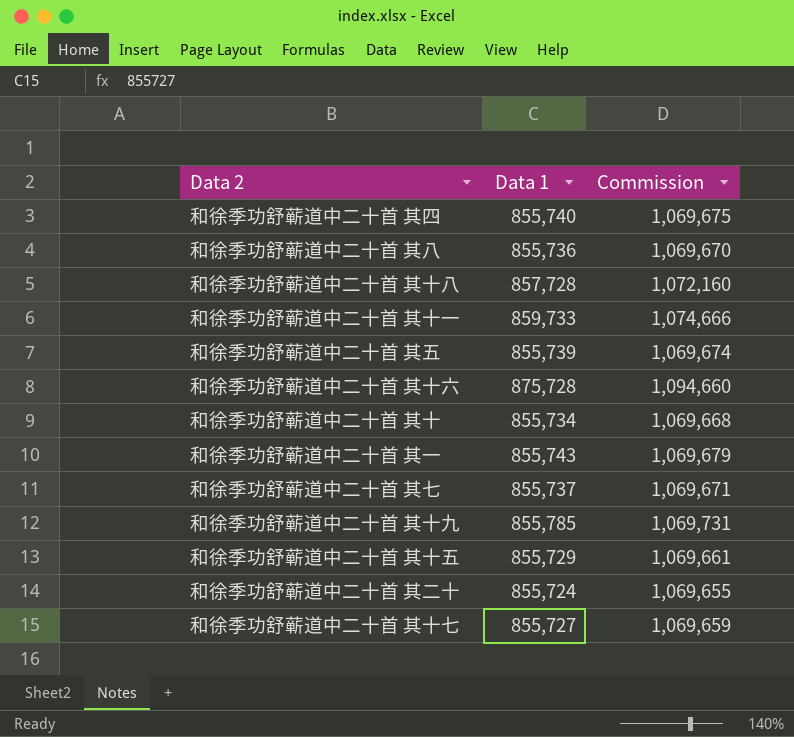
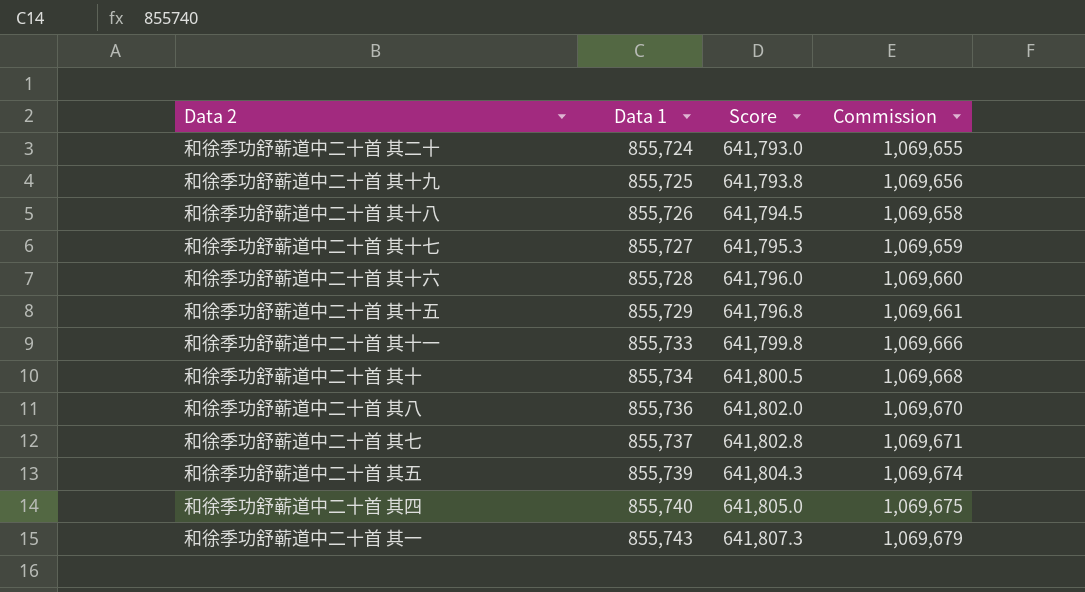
row order: none -> Data 1 ascending
column Score | formula: none -> [Data 1] * 0.75
和徐季功舒蕲道中二十首 其十九 | Data 1: 855,785 -> 855,725
和徐季功舒蕲道中二十首 其十九 | Commission: 1,069,731 -> 1,069,656
和徐季功舒蕲道中二十首 其十八 | Data 1: 857,728 -> 855,726
和徐季功舒蕲道中二十首 其十八 | Commission: 1,072,160 -> 1,069,658
和徐季功舒蕲道中二十首 其十六 | Data 1: 875,728 -> 855,728
和徐季功舒蕲道中二十首 其十六 | Commission: 1,094,660 -> 1,069,660
和徐季功舒蕲道中二十首 其十一 | Data 1: 859,733 -> 855,733
和徐季功舒蕲道中二十首 其十一 | Commission: 1,074,666 -> 1,069,666

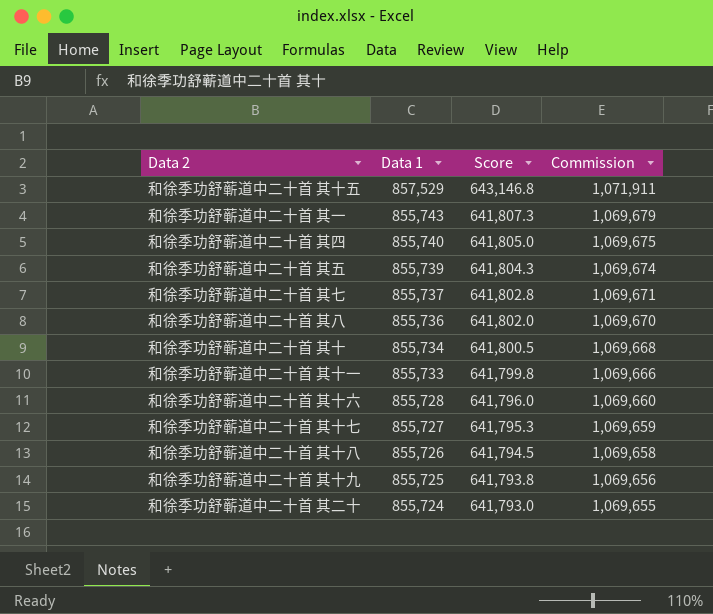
row order: Data 1 ascending -> Data 1 descending
和徐季功舒蕲道中二十首 其十五 | Data 1: 855,729 -> 857,529
和徐季功舒蕲道中二十首 其十五 | Score: 641,796.8 -> 643,146.8
和徐季功舒蕲道中二十首 其十五 | Commission: 1,069,661 -> 1,071,911

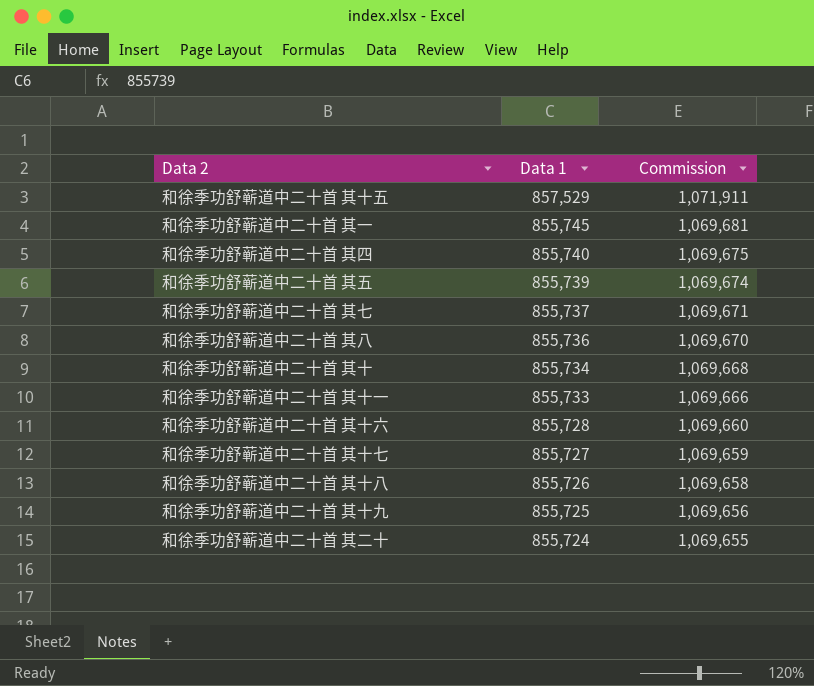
column Score | formula: [Data 1] * 0.75 -> none
和徐季功舒蕲道中二十首 其一 | Data 1: 855,743 -> 855,745
和徐季功舒蕲道中二十首 其一 | Commission: 1,069,679 -> 1,069,681

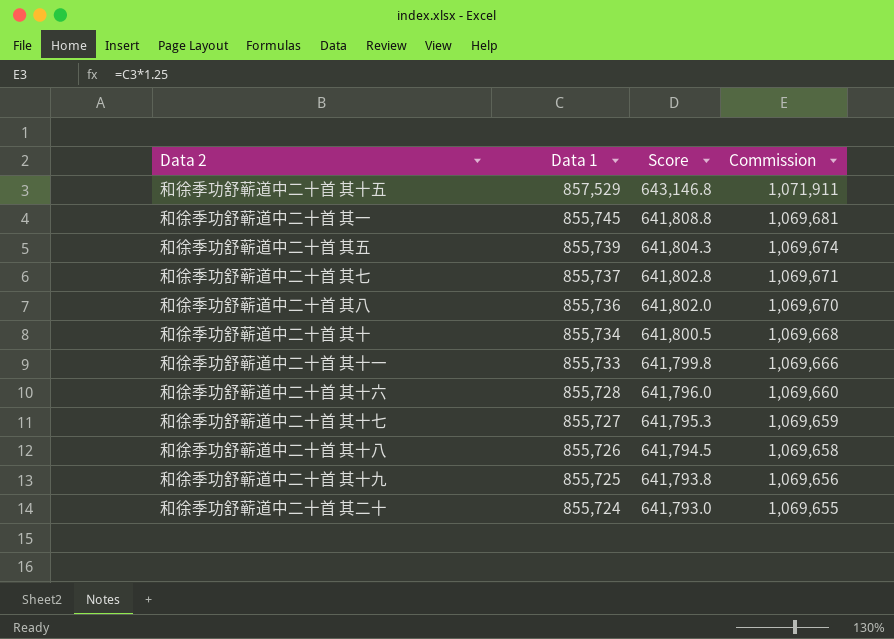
column Score | formula: none -> [Data 1] * 0.75
row 和徐季功舒蕲道中二十首 其四: 855,740 | 1,069,675 -> none

